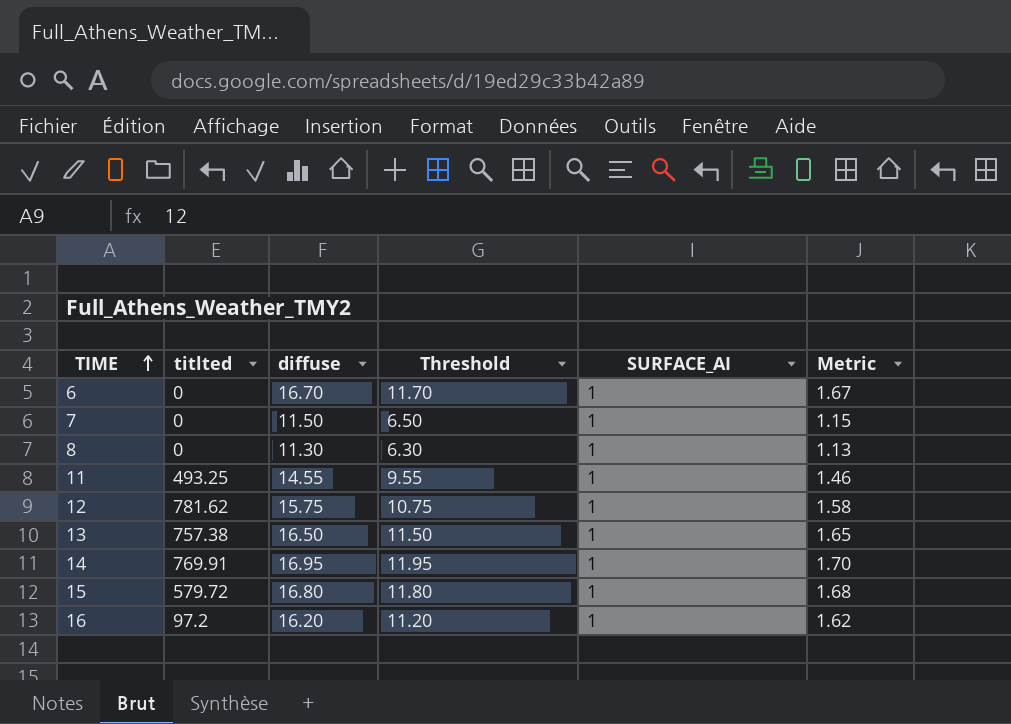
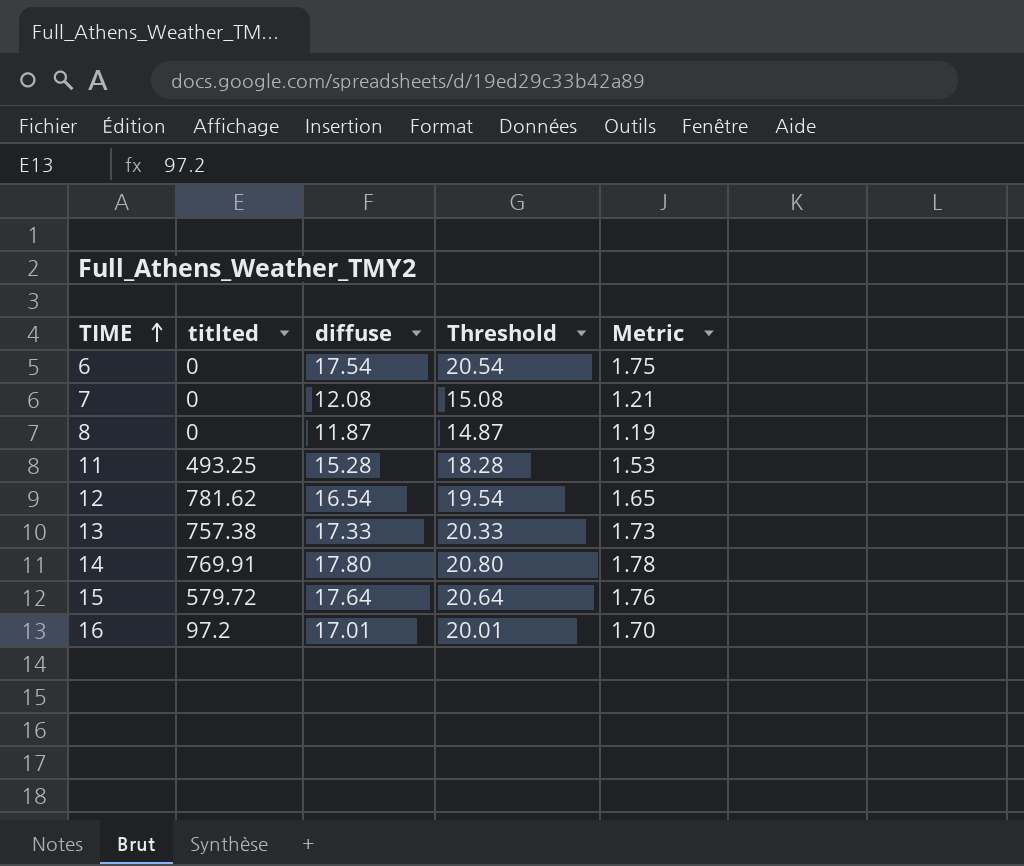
column SURFACE_AI | position: 5 -> none
column Threshold | formula: [diffuse] - 5 -> [diffuse] + 3
6 | diffuse: 16.70 -> 17.54
6 | Metric: 1.67 -> 1.75
7 | diffuse: 11.50 -> 12.08
7 | Metric: 1.15 -> 1.21
8 | diffuse: 11.30 -> 11.87
8 | Metric: 1.13 -> 1.19
11 | diffuse: 14.55 -> 15.28
11 | Metric: 1.46 -> 1.53
12 | diffuse: 15.75 -> 16.54
12 | Metric: 1.58 -> 1.65
13 | diffuse: 16.50 -> 17.33
13 | Metric: 1.65 -> 1.73
14 | diffuse: 16.95 -> 17.80
14 | Metric: 1.70 -> 1.78
15 | diffuse: 16.80 -> 17.64
15 | Metric: 1.68 -> 1.76
16 | diffuse: 16.20 -> 17.01
16 | Metric: 1.62 -> 1.70

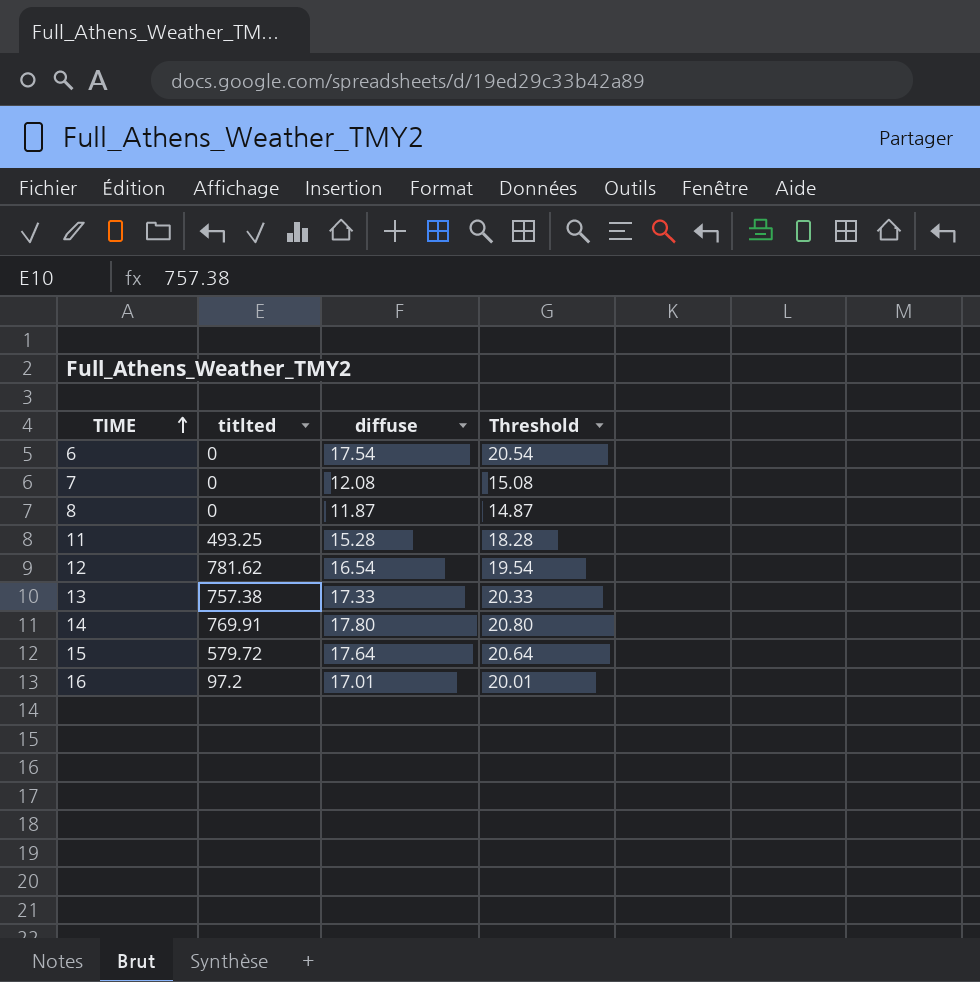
column Metric | formula: [diffuse] * 0.1 -> none

